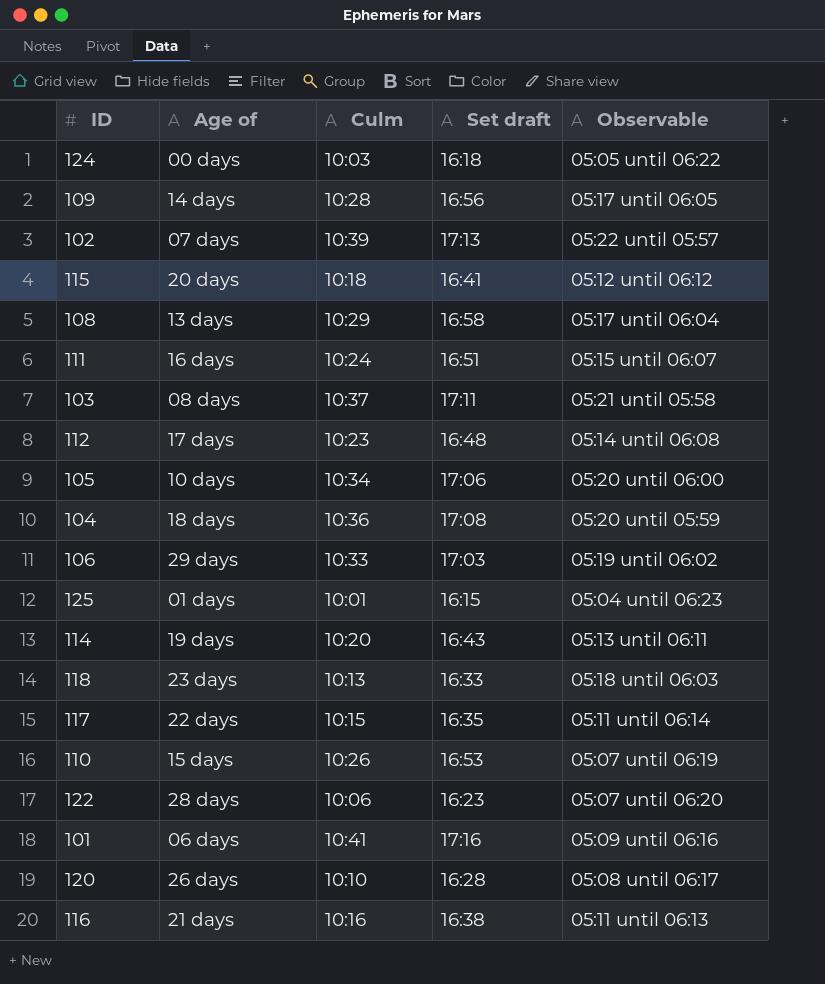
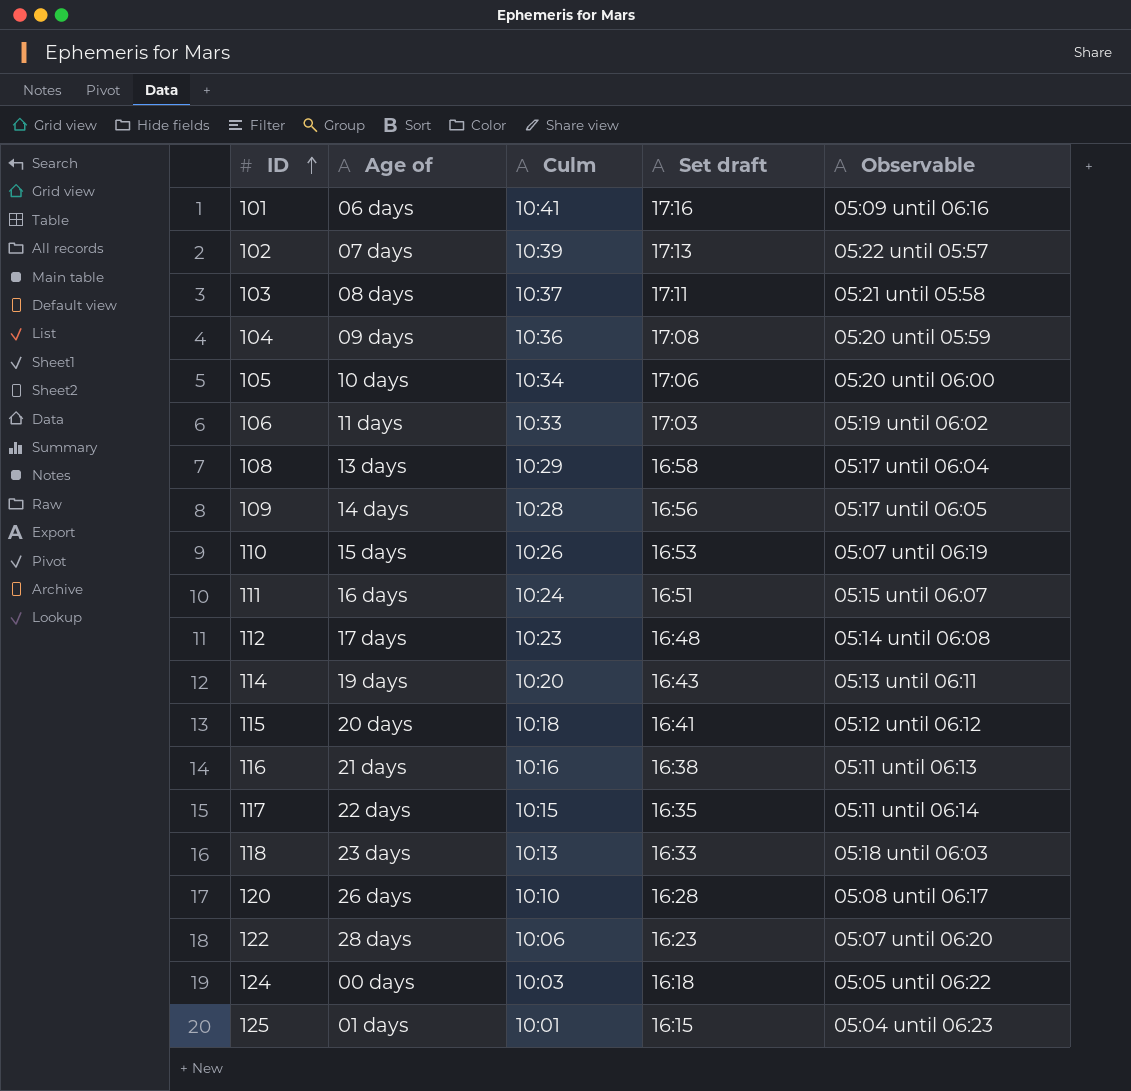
row order: none -> ID ascending
104 | Age of: 18 days -> 09 days
106 | Age of: 29 days -> 11 days

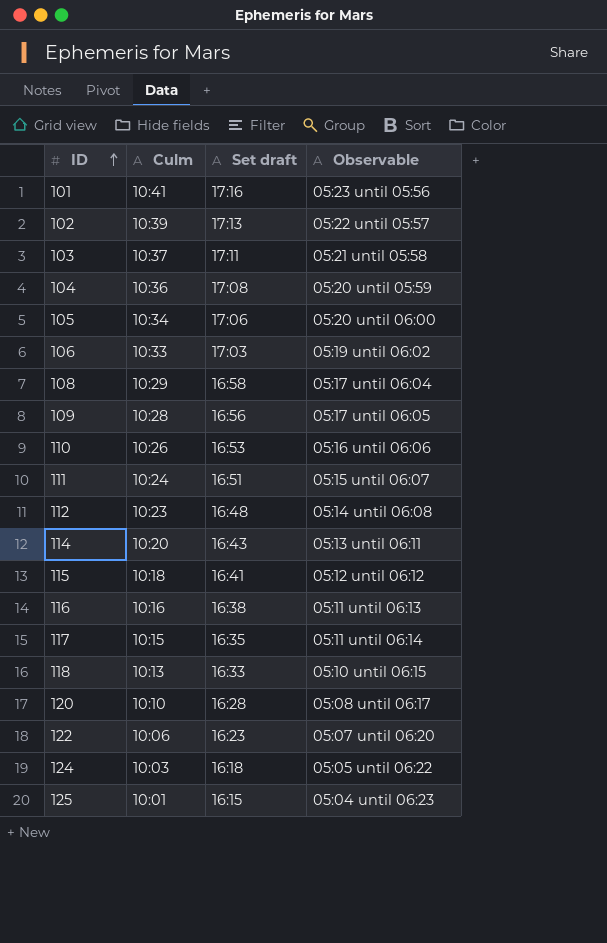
column Age of | position: 2 -> none
101 | Observable: 05:09 until 06:16 -> 05:23 until 05:56
110 | Observable: 05:07 until 06:19 -> 05:16 until 06:06
118 | Observable: 05:18 until 06:03 -> 05:10 until 06:15

